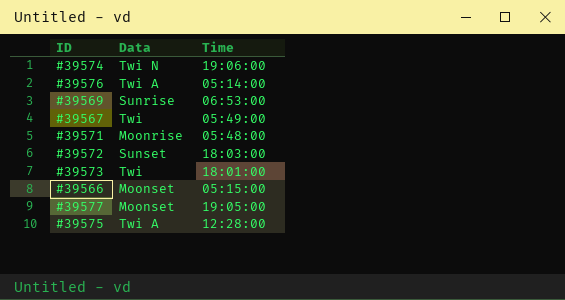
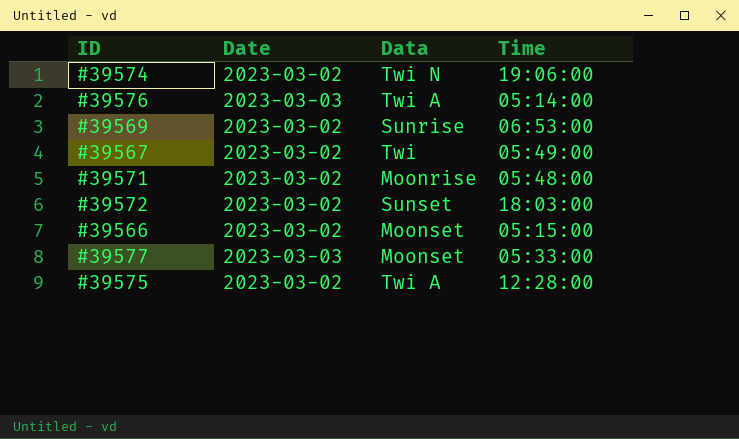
column Date | position: none -> 2
row #39573: Twi | 18:01:00 -> none
#39577 | Time: 19:05:00 -> 05:33:00

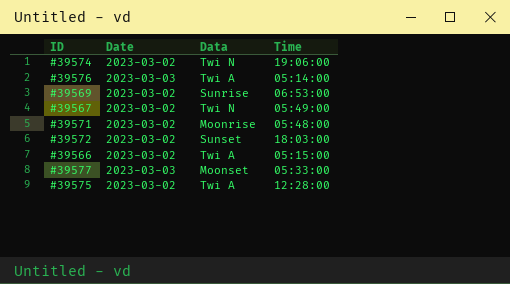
#39567 | Data: Twi -> Twi N
#39566 | Data: Moonset -> Twi A

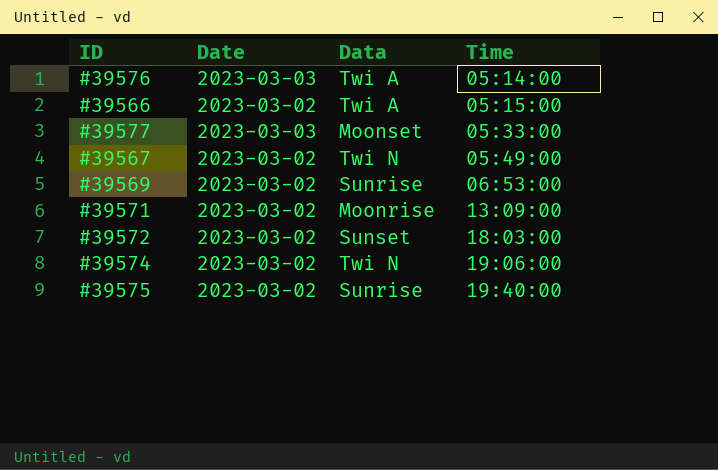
row order: none -> Time ascending
#39571 | Time: 05:48:00 -> 13:09:00
#39575 | Data: Twi A -> Sunrise
#39575 | Time: 12:28:00 -> 19:40:00

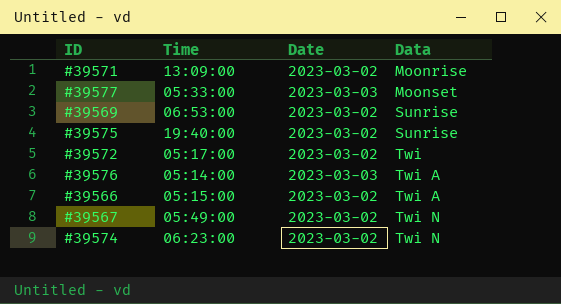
row order: Time ascending -> Data ascending
column Time | position: 4 -> 2
#39572 | Time: 18:03:00 -> 05:17:00
#39572 | Data: Sunset -> Twi
#39574 | Time: 19:06:00 -> 06:23:00

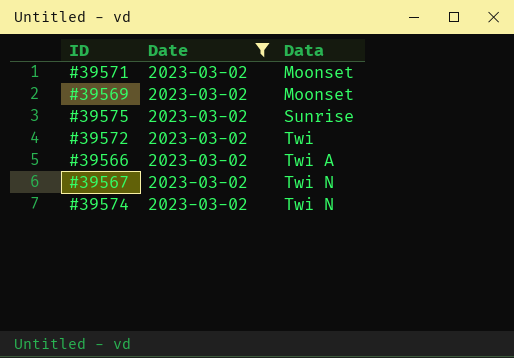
filter: none -> Date = 2023-03-02
column Time | position: 2 -> none
#39571 | Data: Moonrise -> Moonset
#39569 | Data: Sunrise -> Moonset

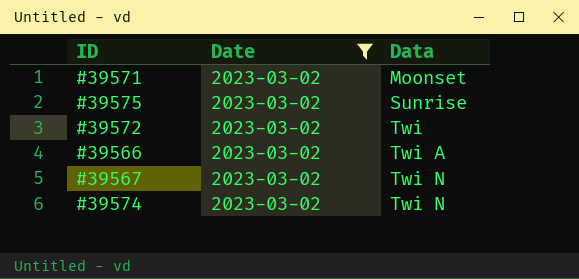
row #39569: 2023-03-02 | Moonset -> none

